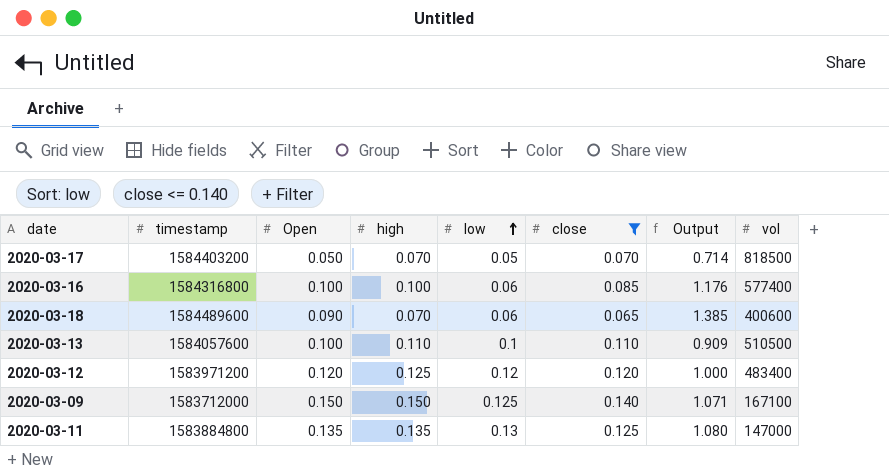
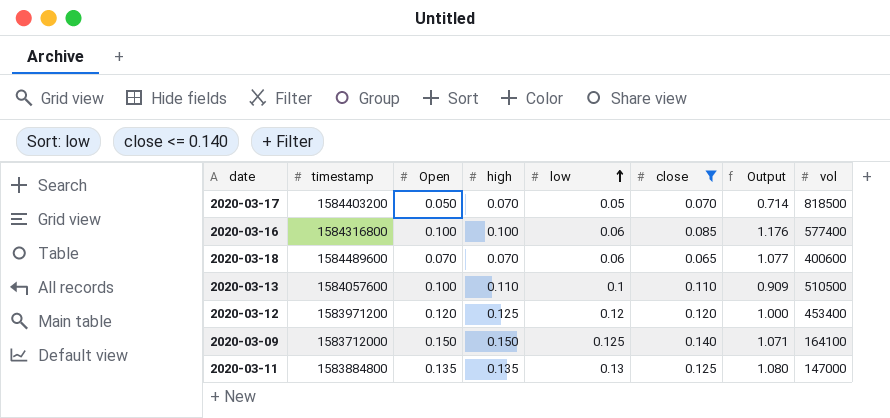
2020-03-18 | Open: 0.090 -> 0.070
2020-03-18 | Output: 1.385 -> 1.077
2020-03-12 | vol: 483400 -> 453400
2020-03-09 | vol: 167100 -> 164100

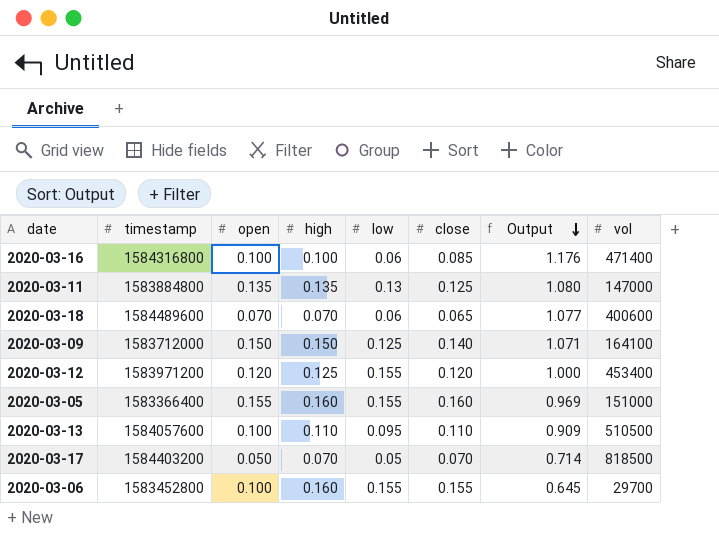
filter: close <= 0.140 -> none
row order: low ascending -> Output descending
column name: Open -> open
2020-03-16 | vol: 577400 -> 471400
2020-03-12 | low: 0.12 -> 0.155
2020-03-13 | low: 0.1 -> 0.095

